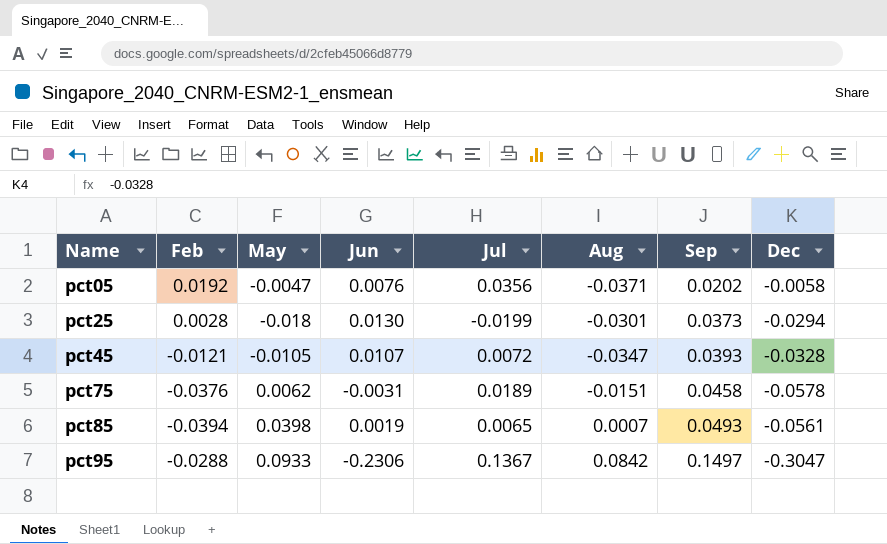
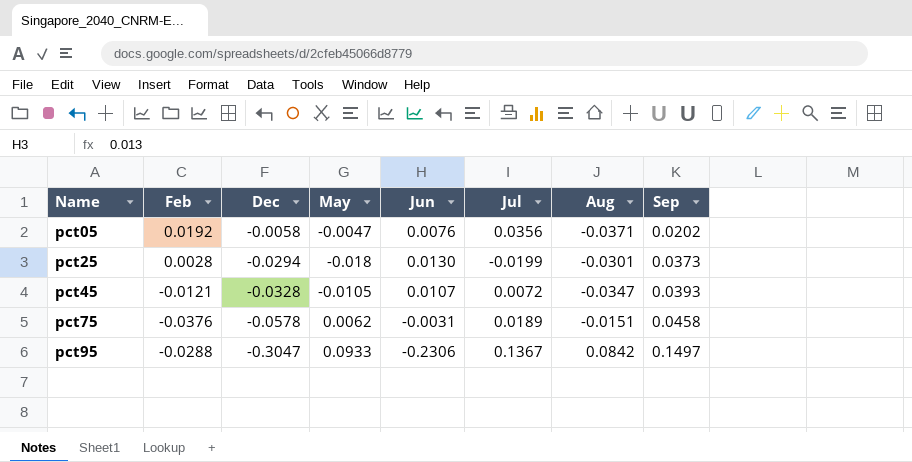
column Dec | position: 8 -> 3
row pct85: -0.0394 | 0.0398 | 0.0019 | 0.0065 | 0.0007 | 0.0493 | -0.0561 -> none

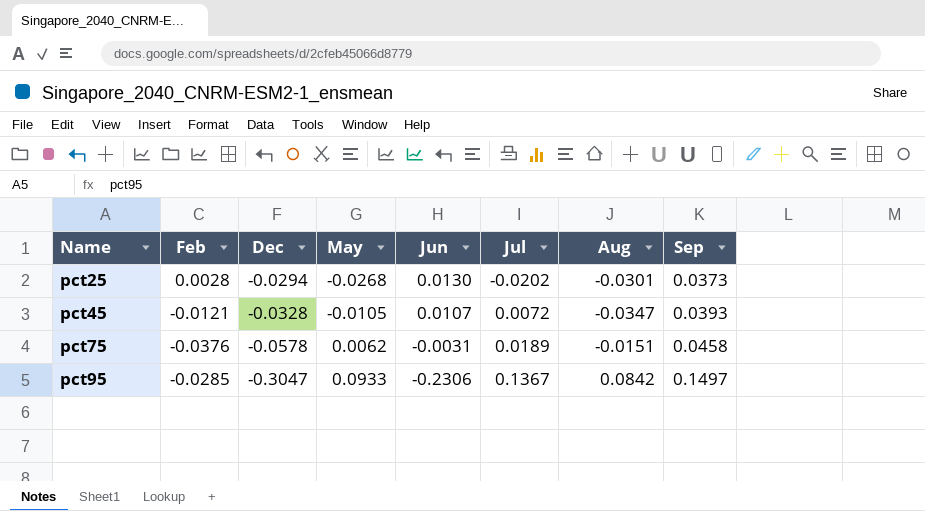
row pct05: 0.0192 | -0.0058 | -0.0047 | 0.0076 | 0.0356 | -0.0371 | 0.0202 -> none
pct25 | May: -0.018 -> -0.0268
pct25 | Jul: -0.0199 -> -0.0202
pct95 | Feb: -0.0288 -> -0.0285

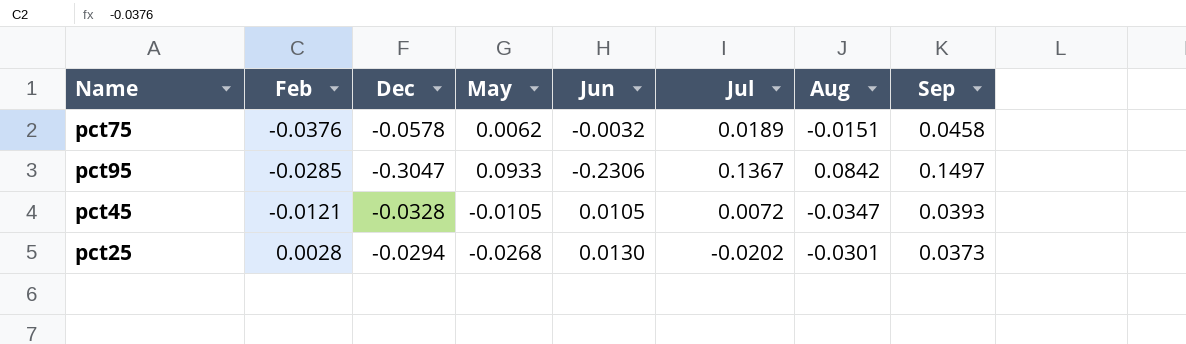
row order: Name ascending -> Feb ascending
pct75 | Jun: -0.0031 -> -0.0032
pct45 | Jun: 0.0107 -> 0.0105

